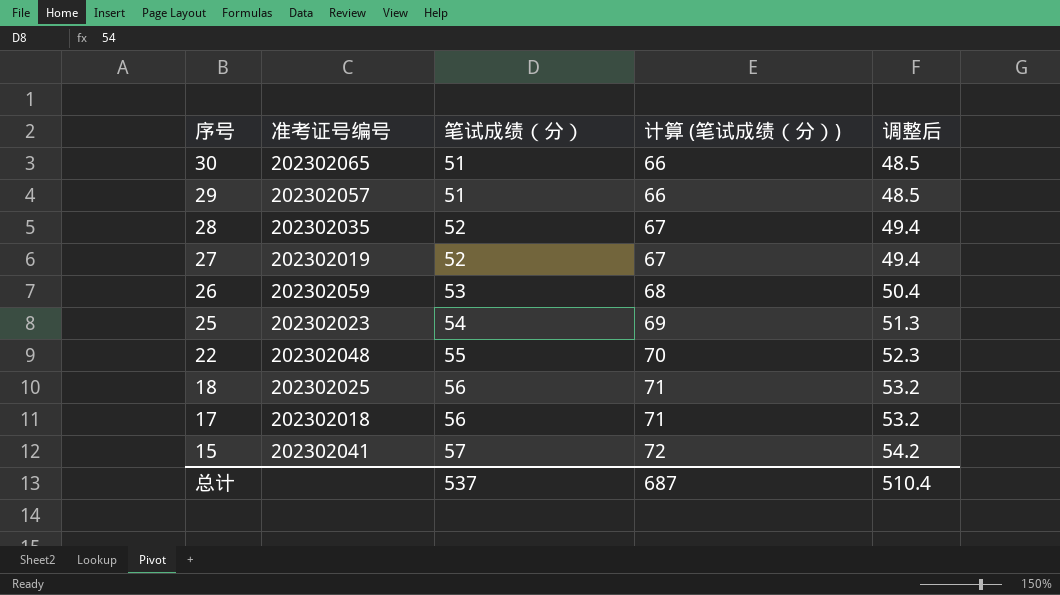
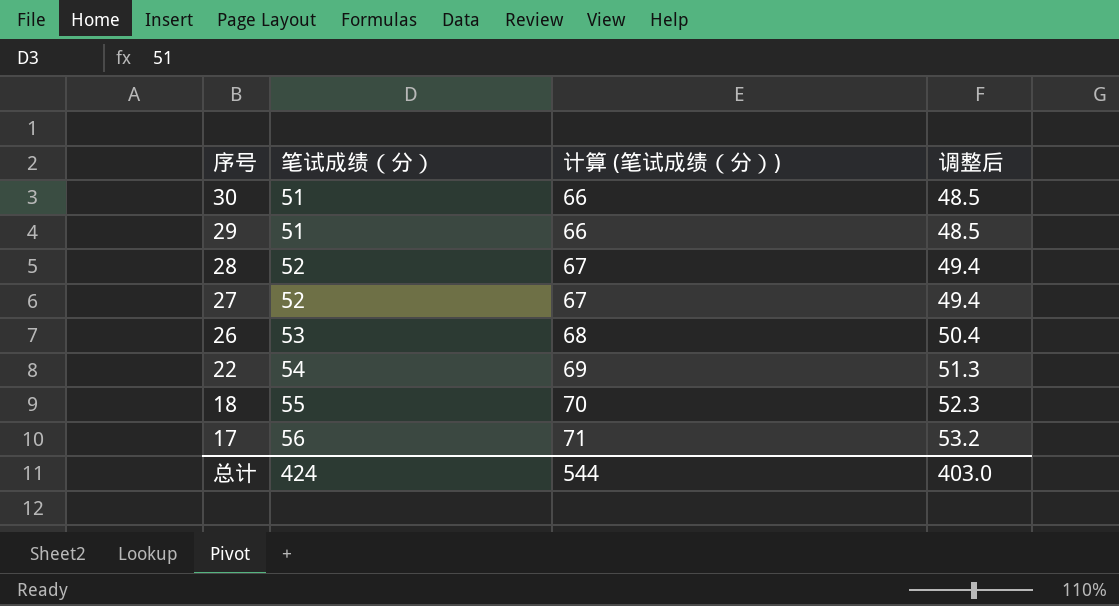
column 准考证号编号 | position: 2 -> none
row 25: 202302023 | 54 | 69 | 51.3 -> none
row 15: 202302041 | 57 | 72 | 54.2 -> none
22 | 笔试成绩（分）: 55 -> 54
22 | 计算 (笔试成绩（分）): 70 -> 69
22 | 调整后: 52.3 -> 51.3
18 | 笔试成绩（分）: 56 -> 55
18 | 计算 (笔试成绩（分）): 71 -> 70
18 | 调整后: 53.2 -> 52.3
总计 | 笔试成绩（分）: 537 -> 424
总计 | 计算 (笔试成绩（分）): 687 -> 544
总计 | 调整后: 510.4 -> 403.0

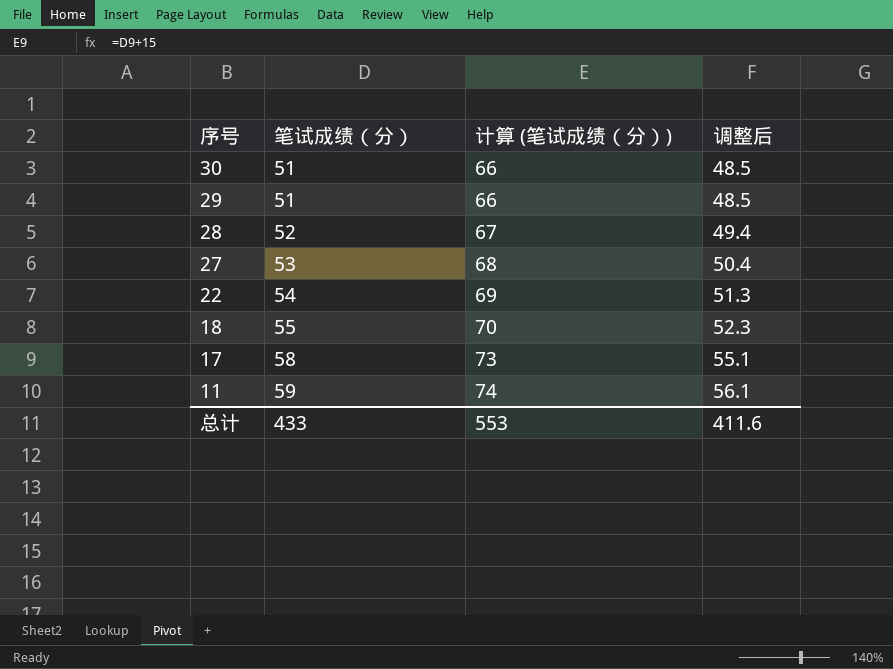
row 26: 53 | 68 | 50.4 -> none
27 | 笔试成绩（分）: 52 -> 53
27 | 计算 (笔试成绩（分）): 67 -> 68
27 | 调整后: 49.4 -> 50.4
17 | 笔试成绩（分）: 56 -> 58
17 | 计算 (笔试成绩（分）): 71 -> 73
17 | 调整后: 53.2 -> 55.1
row 11: none -> 59 | 74 | 56.1
总计 | 笔试成绩（分）: 424 -> 433
总计 | 计算 (笔试成绩（分）): 544 -> 553
总计 | 调整后: 403.0 -> 411.6

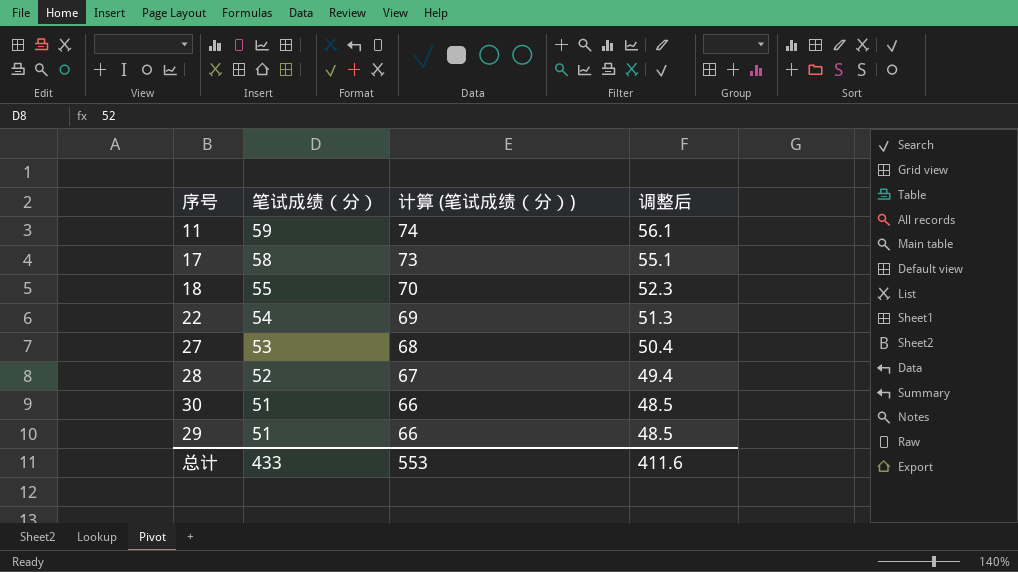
row order: 序号 descending -> 笔试成绩（分） descending

